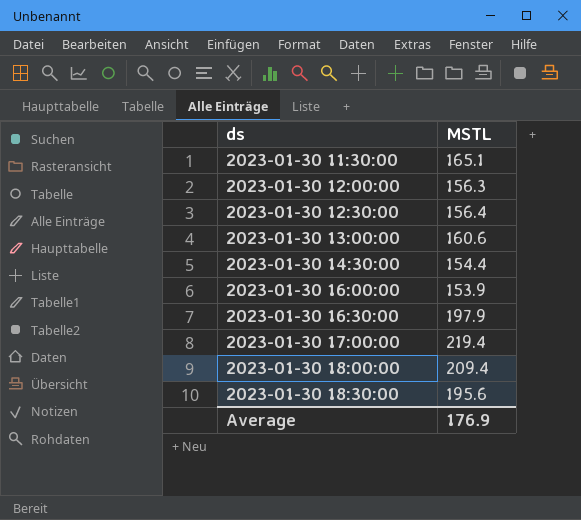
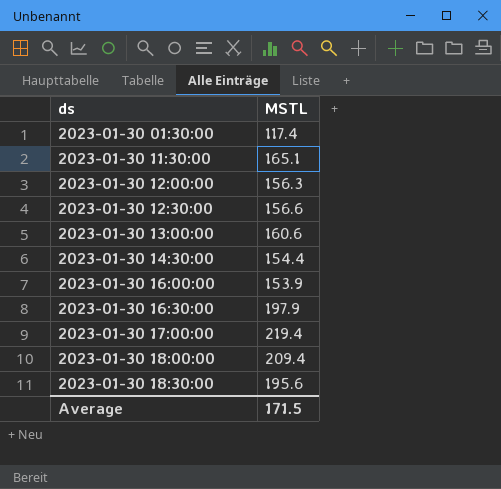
row 2023-01-30 01:30:00: none -> 117.4
2023-01-30 12:30:00 | MSTL: 156.4 -> 156.6
Average | MSTL: 176.9 -> 171.5

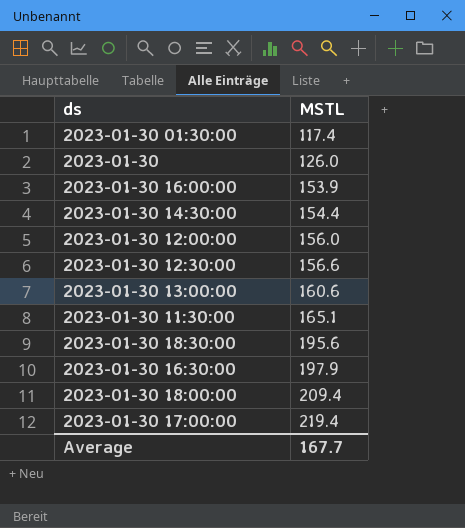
row order: ds ascending -> MSTL ascending
row 2023-01-30: none -> 126.0
2023-01-30 12:00:00 | MSTL: 156.3 -> 156.0
Average | MSTL: 171.5 -> 167.7

